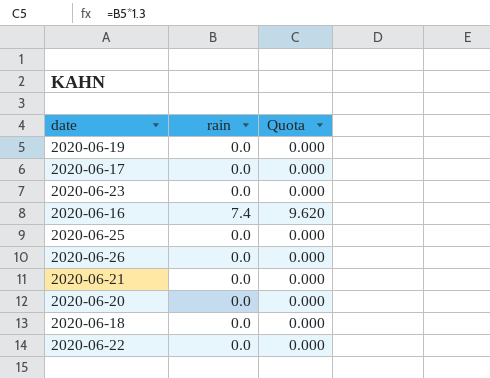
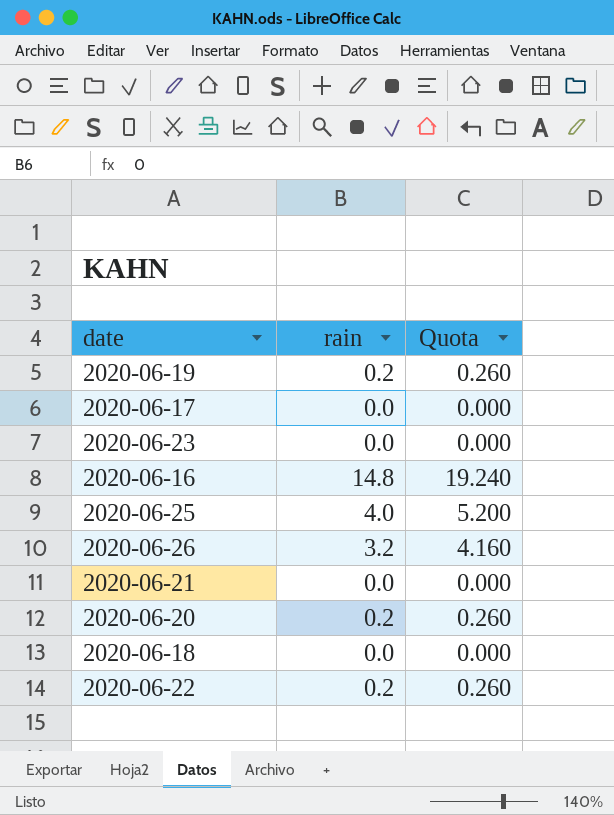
2020-06-19 | rain: 0.0 -> 0.2
2020-06-19 | Quota: 0.000 -> 0.260
2020-06-16 | rain: 7.4 -> 14.8
2020-06-16 | Quota: 9.620 -> 19.240
2020-06-25 | rain: 0.0 -> 4.0
2020-06-25 | Quota: 0.000 -> 5.200
2020-06-26 | rain: 0.0 -> 3.2
2020-06-26 | Quota: 0.000 -> 4.160
2020-06-20 | rain: 0.0 -> 0.2
2020-06-20 | Quota: 0.000 -> 0.260
2020-06-22 | rain: 0.0 -> 0.2
2020-06-22 | Quota: 0.000 -> 0.260

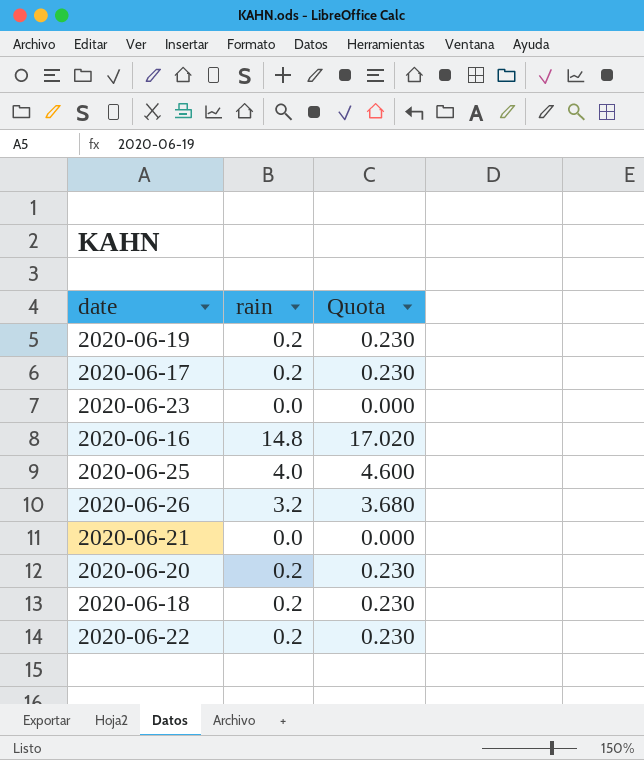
column Quota | formula: [rain] * 1.3 -> [rain] * 1.15
2020-06-17 | rain: 0.0 -> 0.2
2020-06-18 | rain: 0.0 -> 0.2

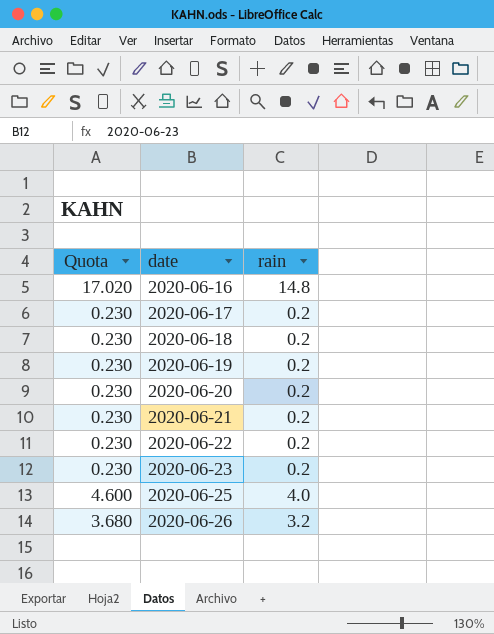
row order: none -> date ascending
column Quota | position: 3 -> 1
2020-06-21 | Quota: 0.000 -> 0.230
2020-06-21 | rain: 0.0 -> 0.2
2020-06-23 | Quota: 0.000 -> 0.230
2020-06-23 | rain: 0.0 -> 0.2

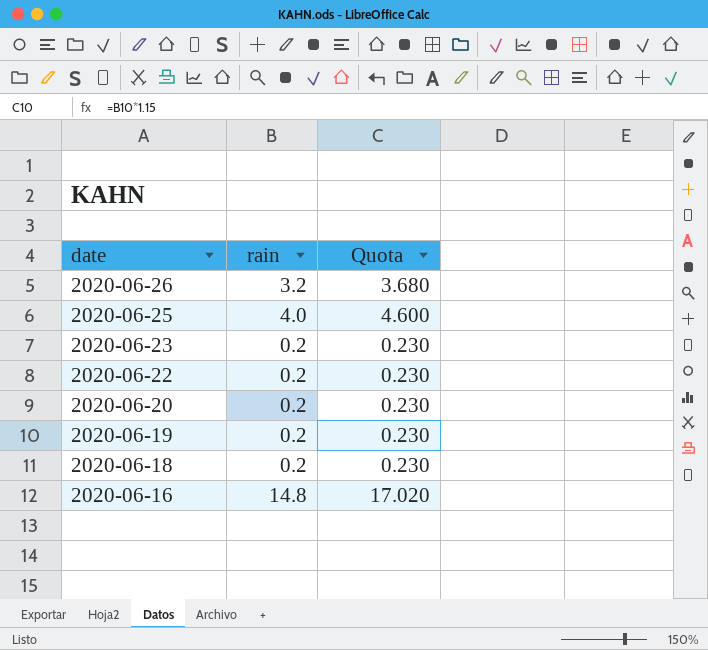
row order: date ascending -> date descending
column Quota | position: 1 -> 3
row 2020-06-17: 0.230 | 0.2 -> none
row 2020-06-21: 0.230 | 0.2 -> none

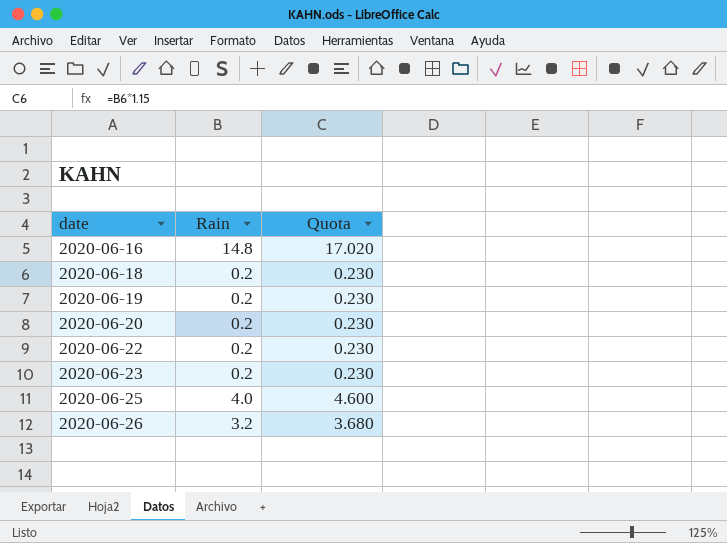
row order: date descending -> date ascending
column name: rain -> Rain

